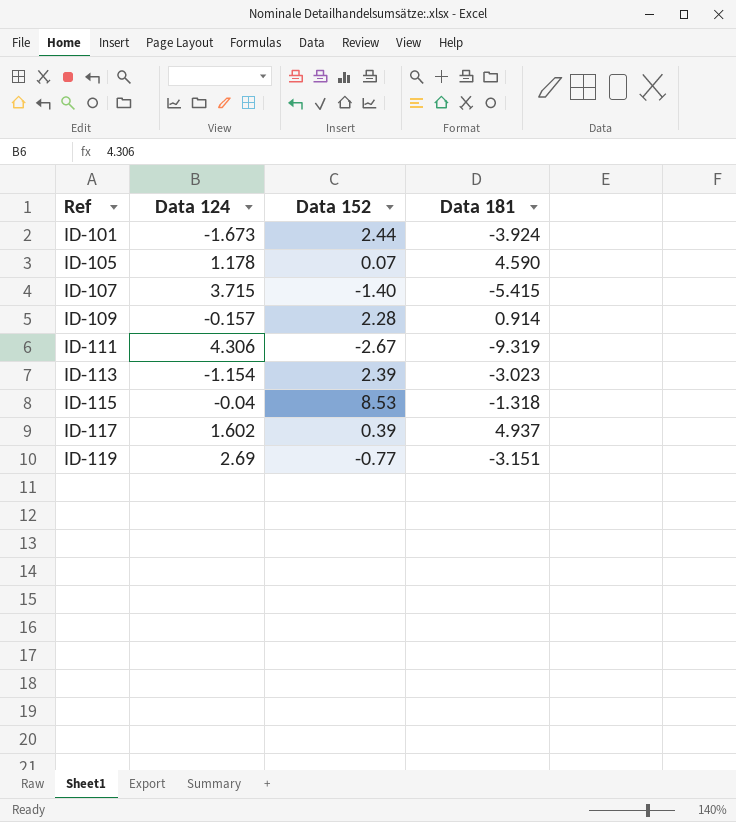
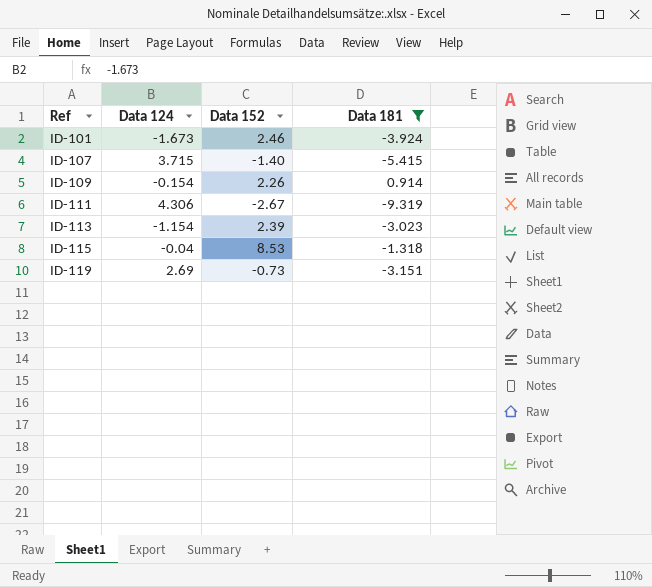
filter: none -> Data 181 <= 0.914
ID-101 | Data 152: 2.44 -> 2.46
ID-109 | Data 124: -0.157 -> -0.154
ID-109 | Data 152: 2.28 -> 2.26
ID-119 | Data 152: -0.77 -> -0.73

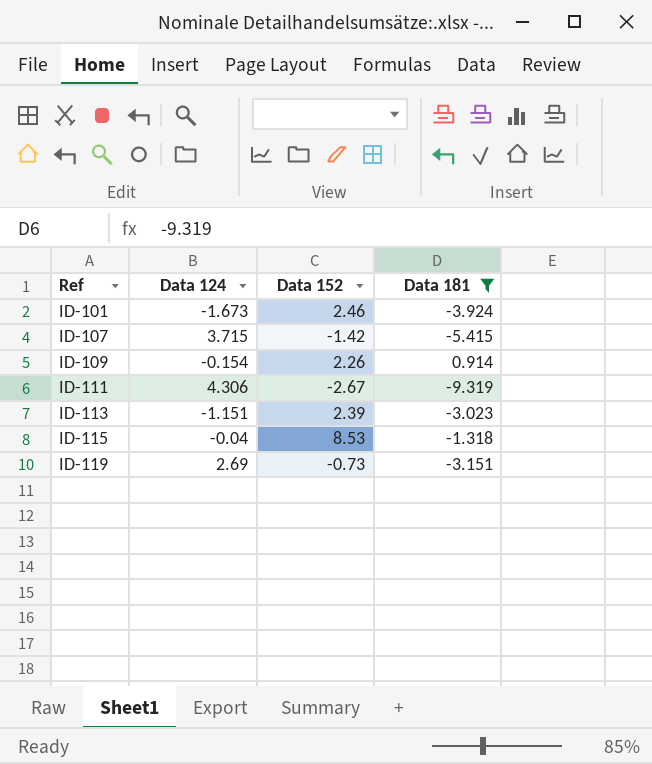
ID-107 | Data 152: -1.40 -> -1.42
ID-113 | Data 124: -1.154 -> -1.151

